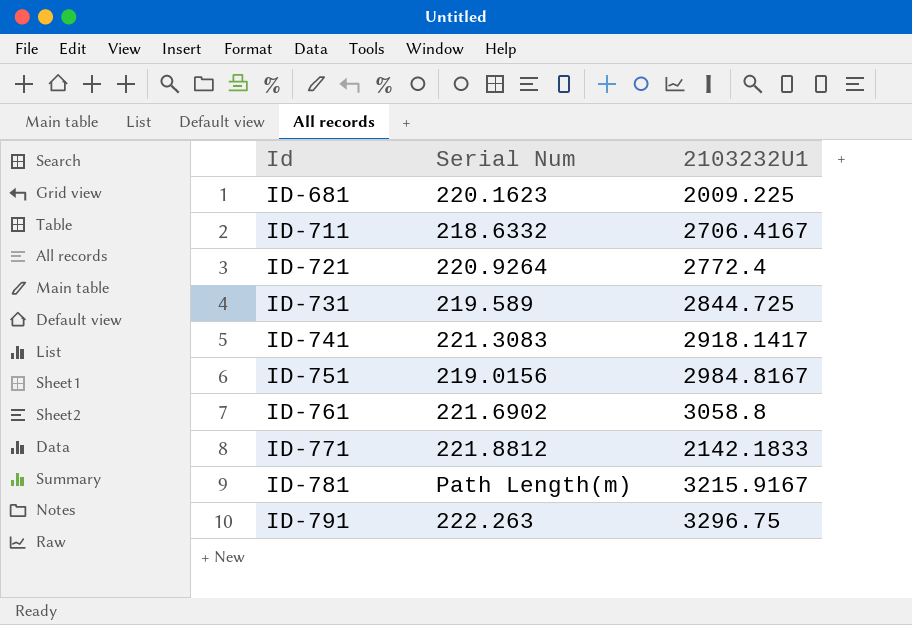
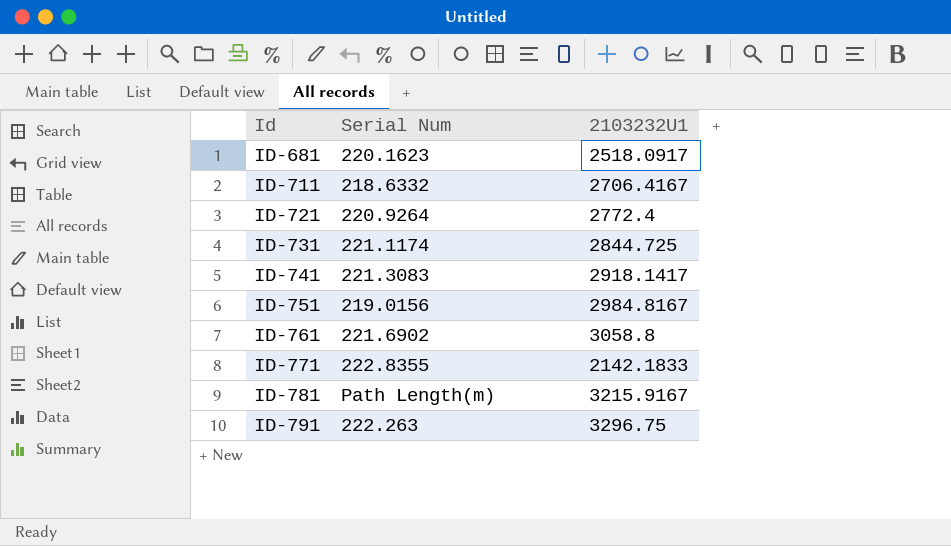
ID-681 | 2103232U1: 2009.225 -> 2518.0917
ID-731 | Serial Num: 219.589 -> 221.1174
ID-771 | Serial Num: 221.8812 -> 222.8355

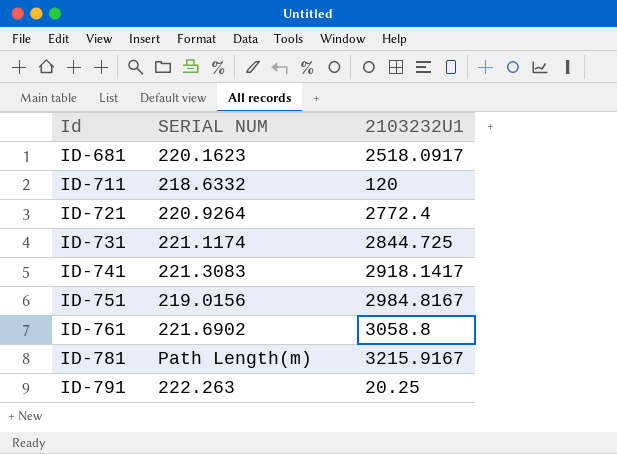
column name: Serial Num -> SERIAL NUM
row ID-771: 222.8355 | 2142.1833 -> none
ID-711 | 2103232U1: 2706.4167 -> 120
ID-791 | 2103232U1: 3296.75 -> 20.25

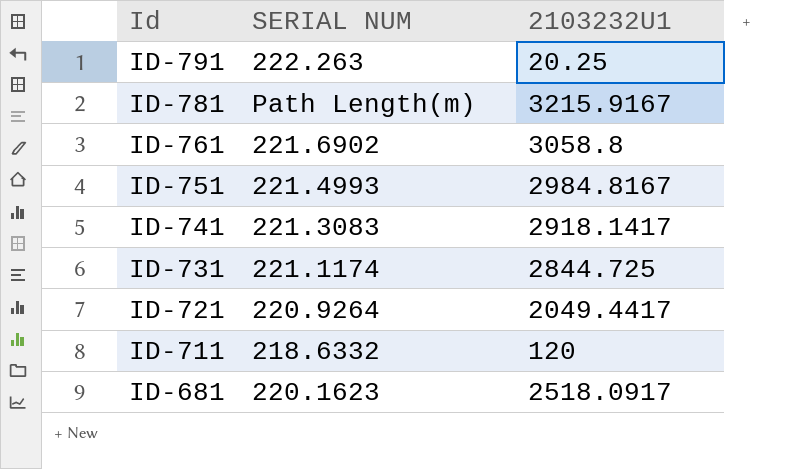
row order: Id ascending -> Id descending
ID-751 | SERIAL NUM: 219.0156 -> 221.4993
ID-721 | 2103232U1: 2772.4 -> 2049.4417

